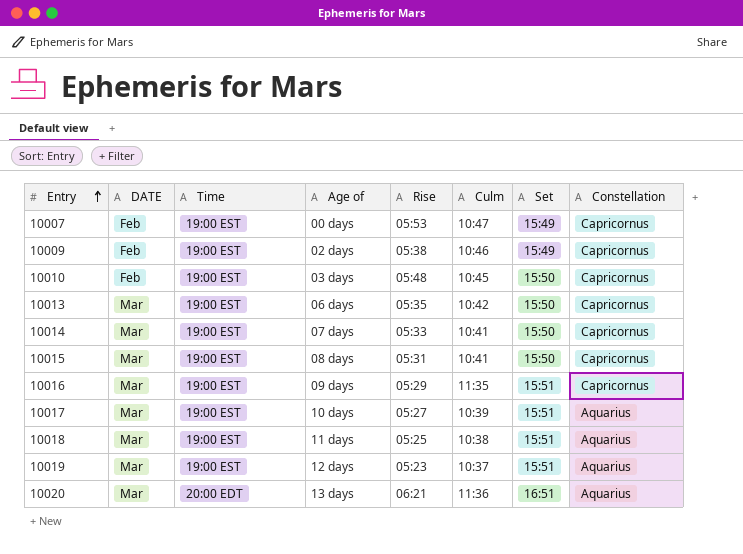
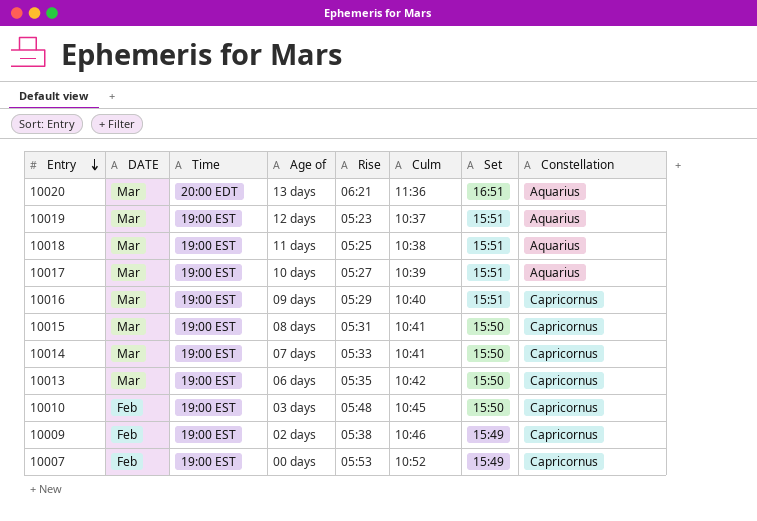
row order: Entry ascending -> Entry descending
10016 | Culm: 11:35 -> 10:40
10007 | Culm: 10:47 -> 10:52

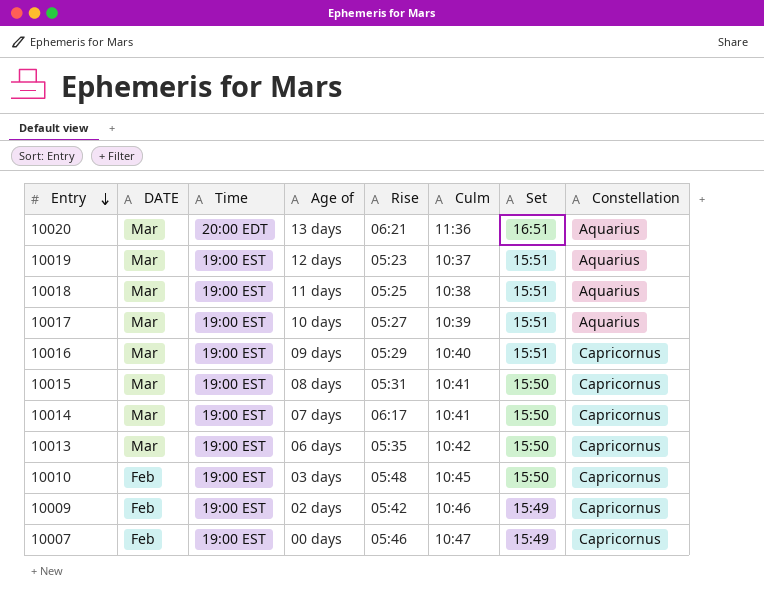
10014 | Rise: 05:33 -> 06:17
10009 | Rise: 05:38 -> 05:42
10007 | Rise: 05:53 -> 05:46
10007 | Culm: 10:52 -> 10:47

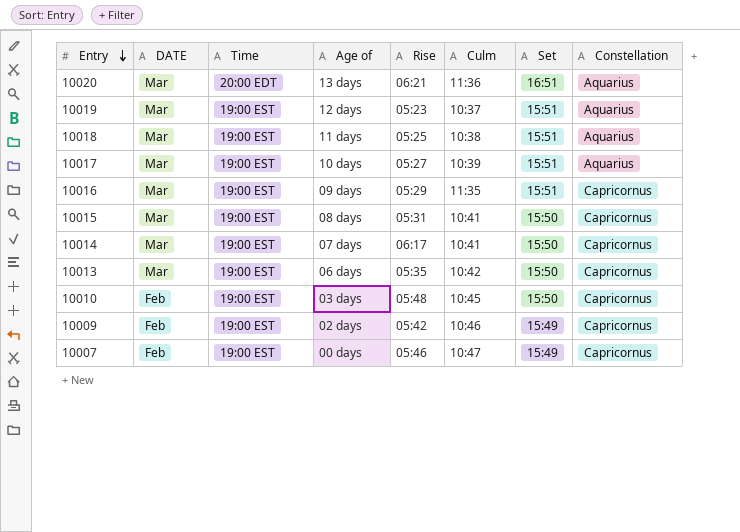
10016 | Culm: 10:40 -> 11:35

